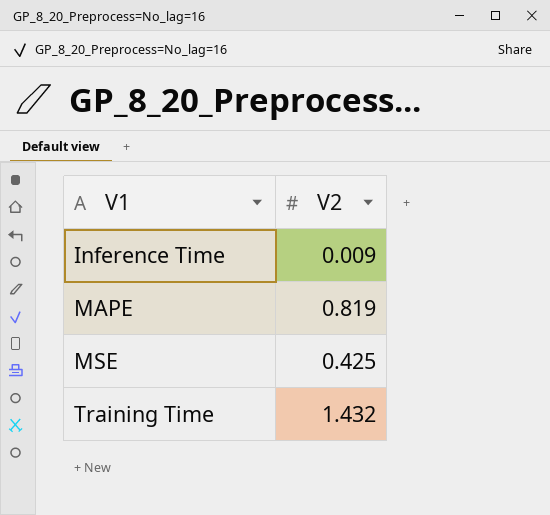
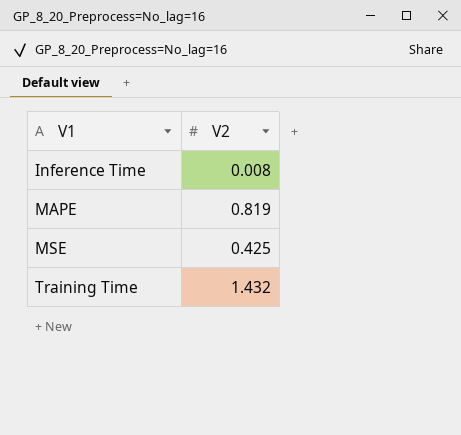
Inference Time | V2: 0.009 -> 0.008

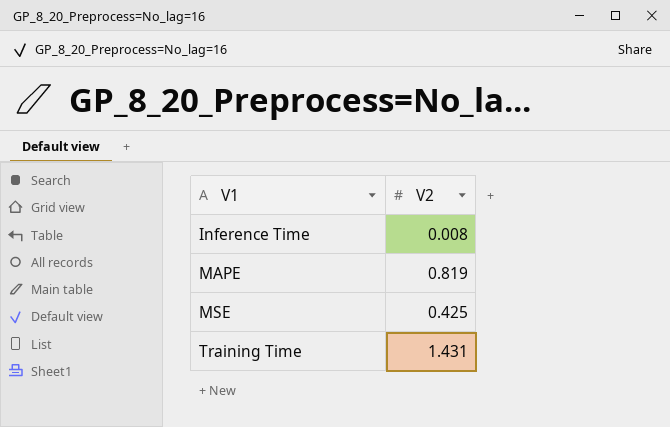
Training Time | V2: 1.432 -> 1.431

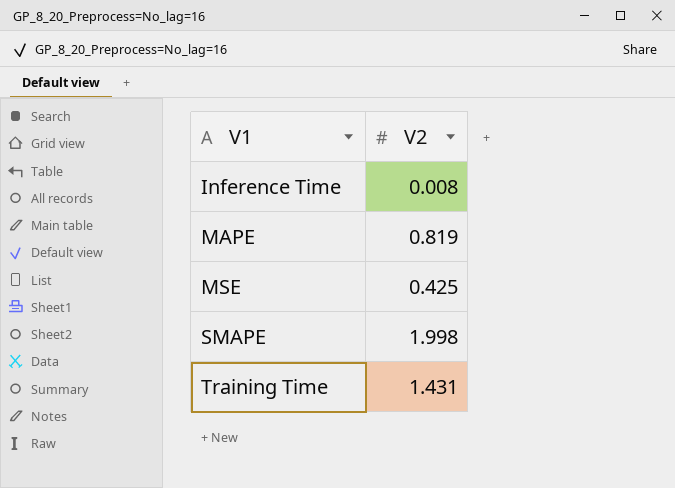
row SMAPE: none -> 1.998

